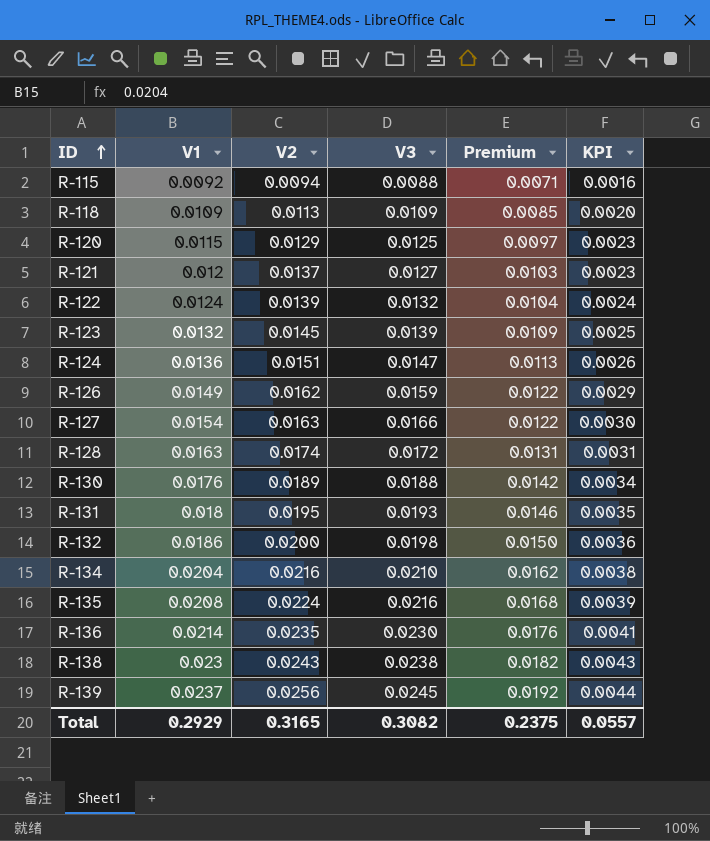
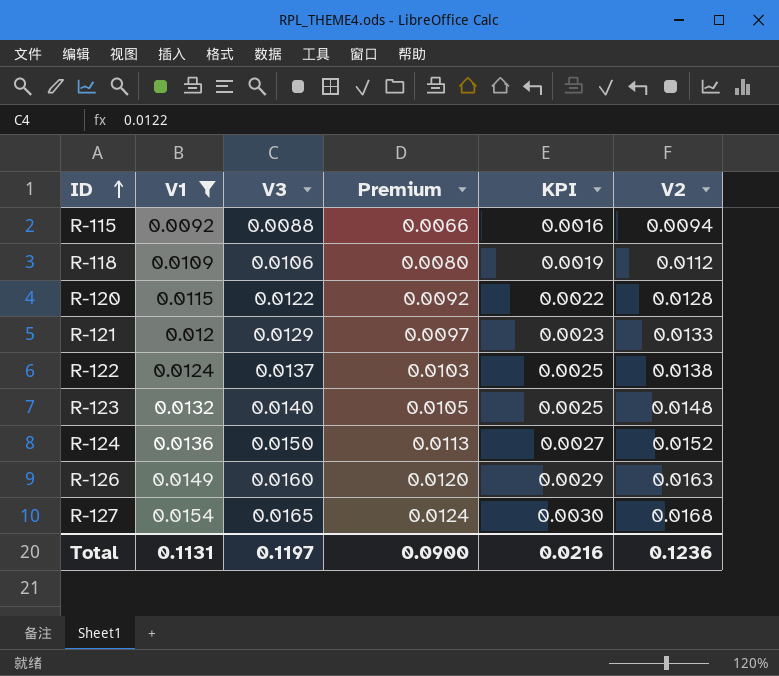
filter: none -> V1 <= 0.0154
column Premium | formula: [V2] * 0.75 -> [V3] * 0.75
column V2 | position: 3 -> 6
R-118 | V3: 0.0109 -> 0.0106
R-118 | KPI: 0.0020 -> 0.0019
R-118 | V2: 0.0113 -> 0.0112
R-120 | V3: 0.0125 -> 0.0122
R-120 | KPI: 0.0023 -> 0.0022
R-120 | V2: 0.0129 -> 0.0128
R-121 | V3: 0.0127 -> 0.0129
R-121 | V2: 0.0137 -> 0.0133
R-122 | V3: 0.0132 -> 0.0137
R-122 | KPI: 0.0024 -> 0.0025
R-122 | V2: 0.0139 -> 0.0138
R-123 | V3: 0.0139 -> 0.0140
R-123 | V2: 0.0145 -> 0.0148
R-124 | V3: 0.0147 -> 0.0150
R-124 | KPI: 0.0026 -> 0.0027
R-124 | V2: 0.0151 -> 0.0152
R-126 | V3: 0.0159 -> 0.0160
R-126 | V2: 0.0162 -> 0.0163
R-127 | V3: 0.0166 -> 0.0165
R-127 | V2: 0.0163 -> 0.0168
Total | V1: 0.2929 -> 0.1131
Total | V3: 0.3082 -> 0.1197
Total | Premium: 0.2375 -> 0.0900
Total | KPI: 0.0557 -> 0.0216
Total | V2: 0.3165 -> 0.1236

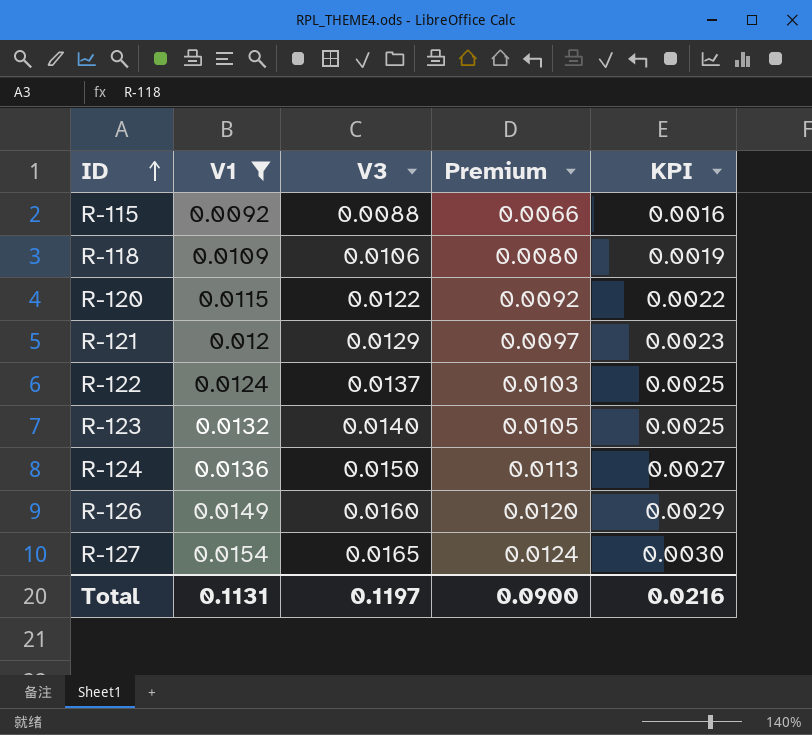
column V2 | position: 6 -> none

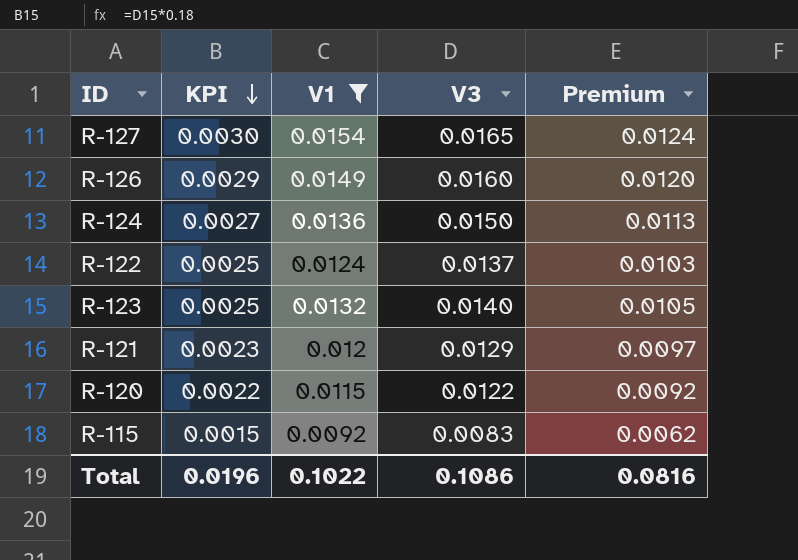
row order: ID ascending -> KPI descending
column KPI | position: 5 -> 2
row R-118: 0.0109 | 0.0106 | 0.0080 | 0.0019 -> none
R-115 | KPI: 0.0016 -> 0.0015
R-115 | V3: 0.0088 -> 0.0083
R-115 | Premium: 0.0066 -> 0.0062
Total | KPI: 0.0216 -> 0.0196
Total | V1: 0.1131 -> 0.1022
Total | V3: 0.1197 -> 0.1086
Total | Premium: 0.0900 -> 0.0816

